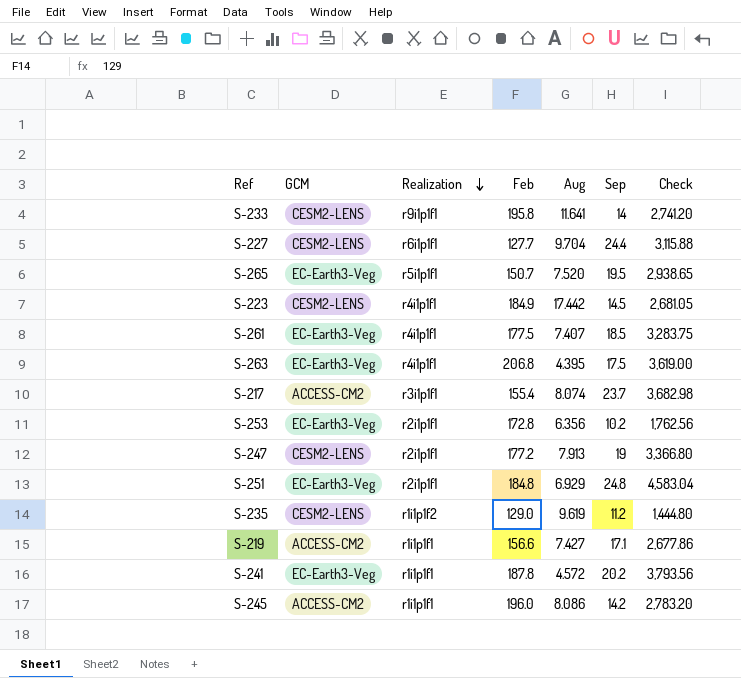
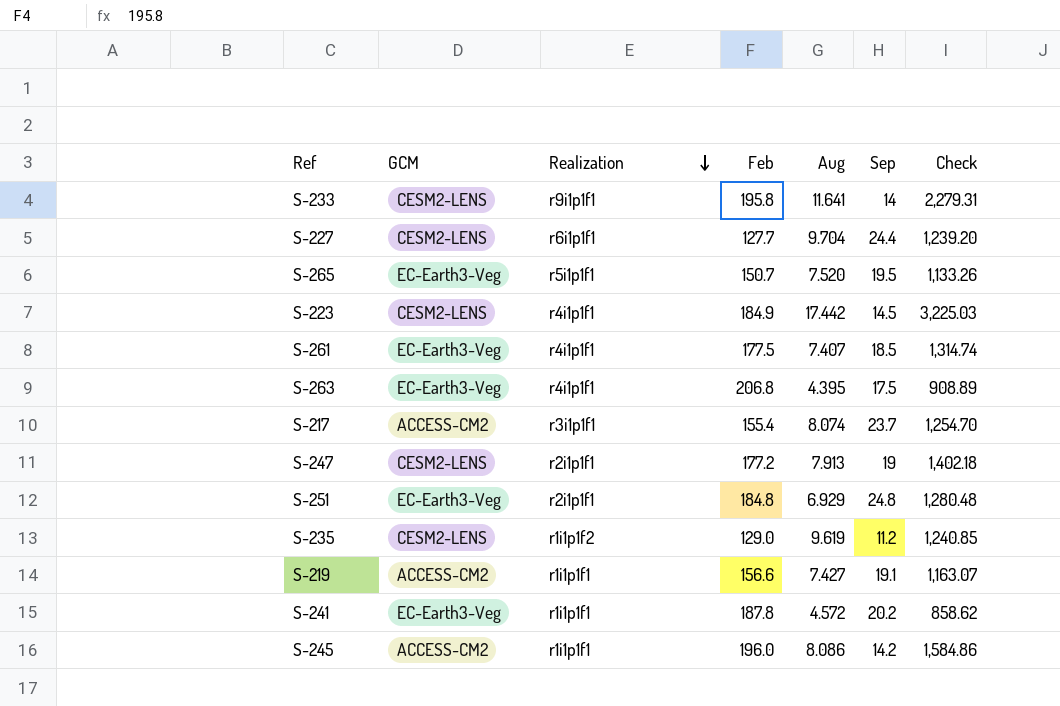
column Check | formula: [Feb] * [Sep] -> [Feb] * [Aug]
row S-253: EC-Earth3-Veg | r2i1p1f1 | 172.8 | 6.356 | 10.2 | 1,762.56 -> none
S-219 | Sep: 17.1 -> 19.1

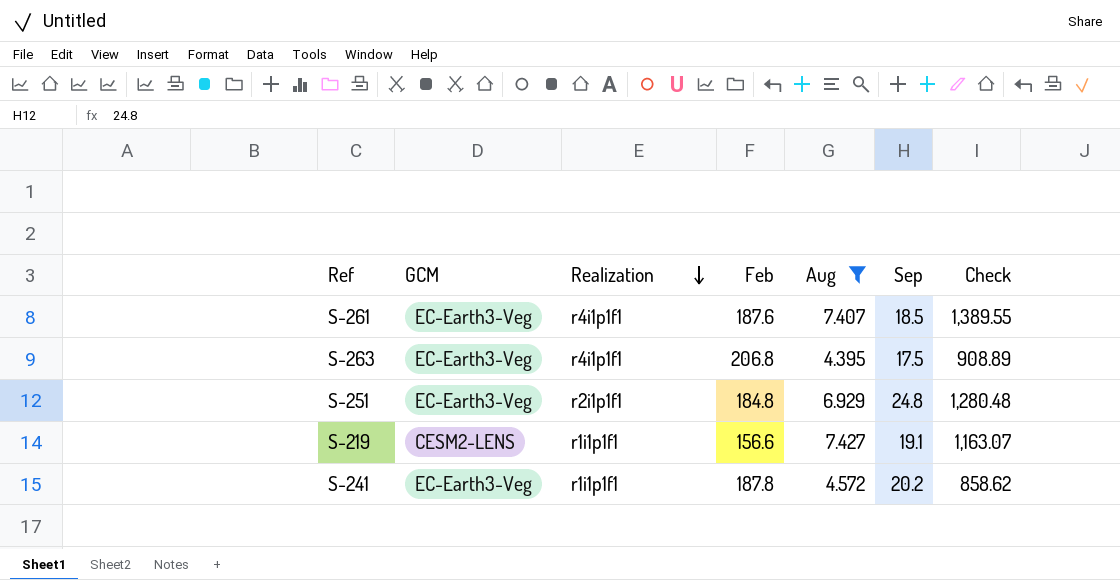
filter: none -> Aug <= 7.427
S-261 | Feb: 177.5 -> 187.6
S-261 | Check: 1,314.74 -> 1,389.55
S-219 | GCM: ACCESS-CM2 -> CESM2-LENS

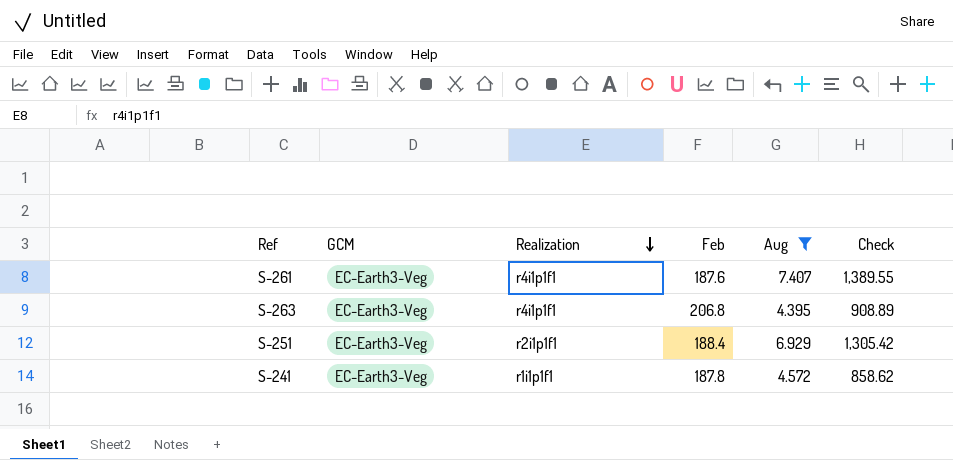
column Sep | position: 6 -> none
row S-219: CESM2-LENS | r1i1p1f1 | 156.6 | 7.427 | 19.1 | 1,163.07 -> none
S-251 | Feb: 184.8 -> 188.4
S-251 | Check: 1,280.48 -> 1,305.42

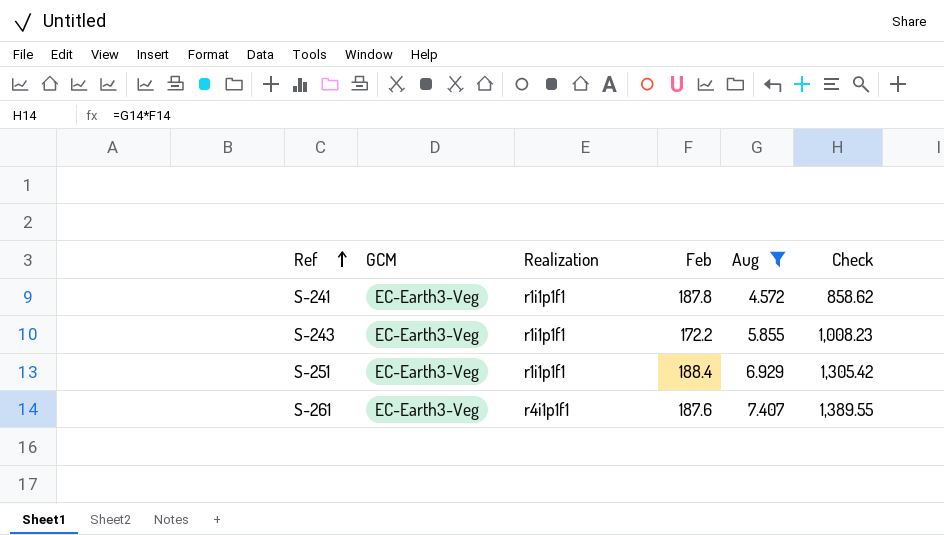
row order: Realization descending -> Ref ascending
row S-263: EC-Earth3-Veg | r4i1p1f1 | 206.8 | 4.395 | 908.89 -> none
row S-243: none -> EC-Earth3-Veg | r1i1p1f1 | 172.2 | 5.855 | 1,008.23
S-251 | Realization: r2i1p1f1 -> r1i1p1f1

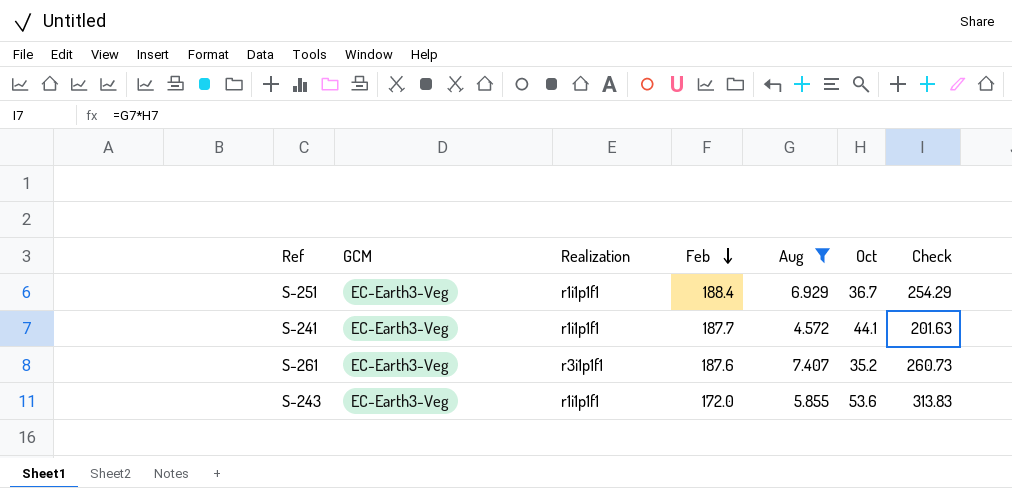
row order: Ref ascending -> Feb descending
column Oct | position: none -> 6
column Check | formula: [Feb] * [Aug] -> [Aug] * [Oct]
S-241 | Feb: 187.8 -> 187.7
S-261 | Realization: r4i1p1f1 -> r3i1p1f1
S-243 | Feb: 172.2 -> 172.0

